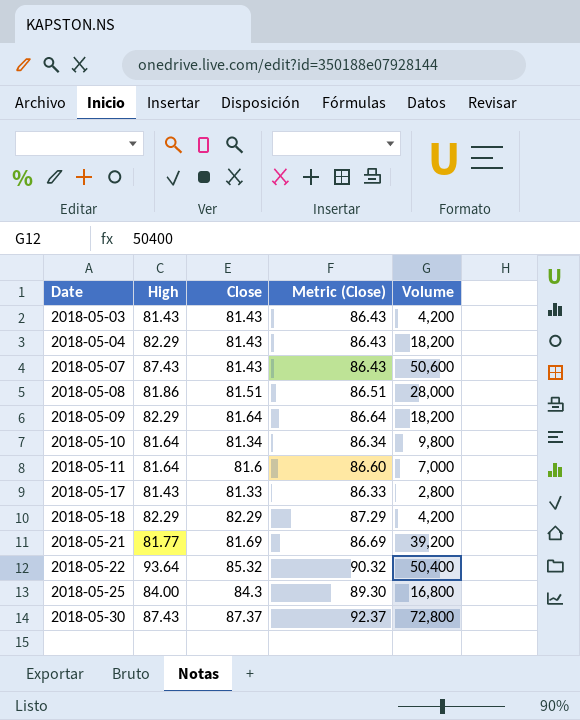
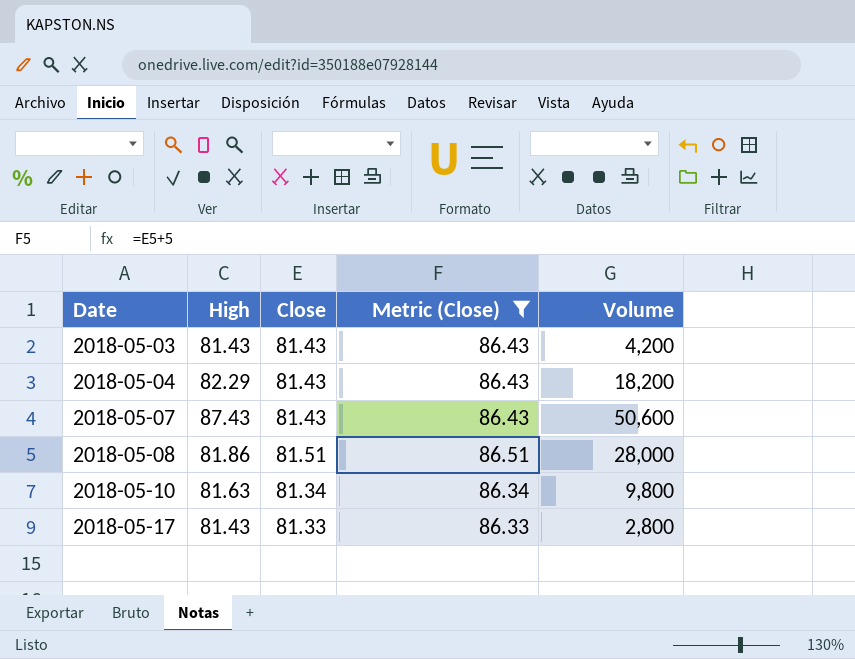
filter: none -> Metric (Close) <= 86.51
2018-05-10 | High: 81.64 -> 81.63

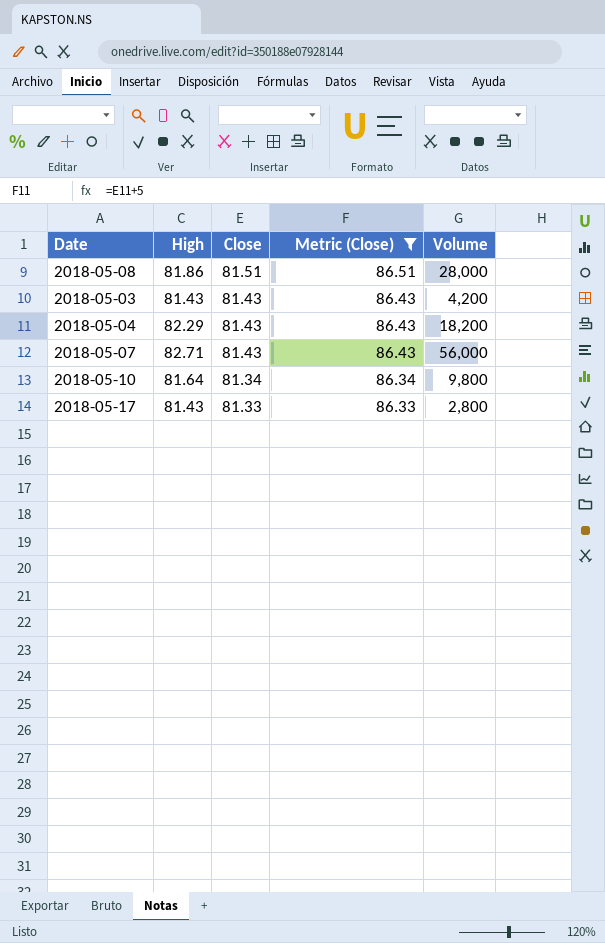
row order: Date ascending -> Close descending
2018-05-07 | High: 87.43 -> 82.71
2018-05-07 | Volume: 50,600 -> 56,000
2018-05-10 | High: 81.63 -> 81.64

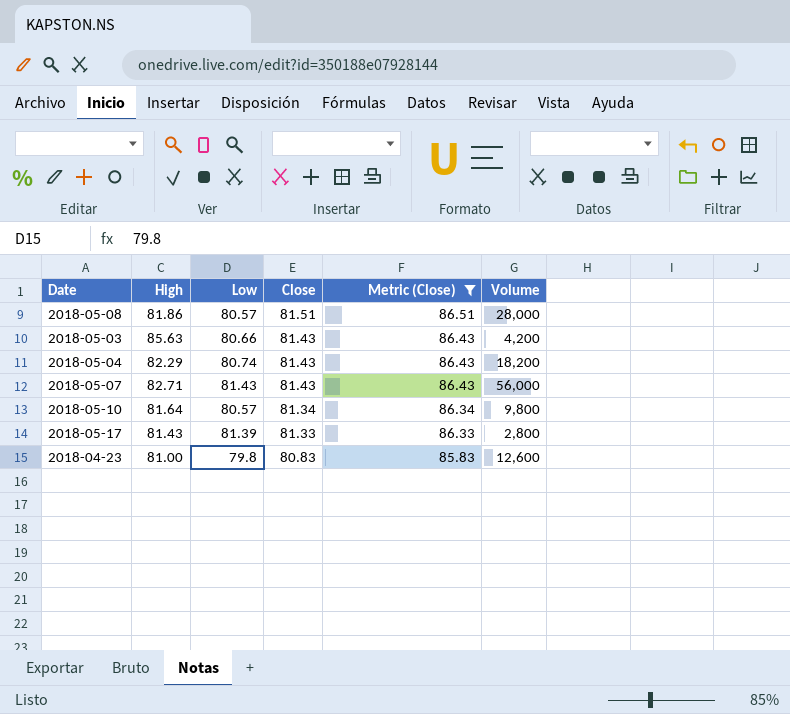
column Low | position: none -> 3
2018-05-03 | High: 81.43 -> 85.63
row 2018-04-23: none -> 81.00 | 79.8 | 80.83 | 85.83 | 12,600

